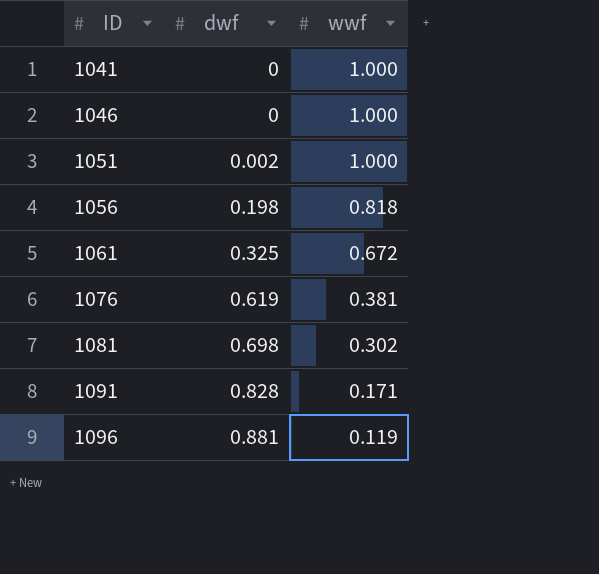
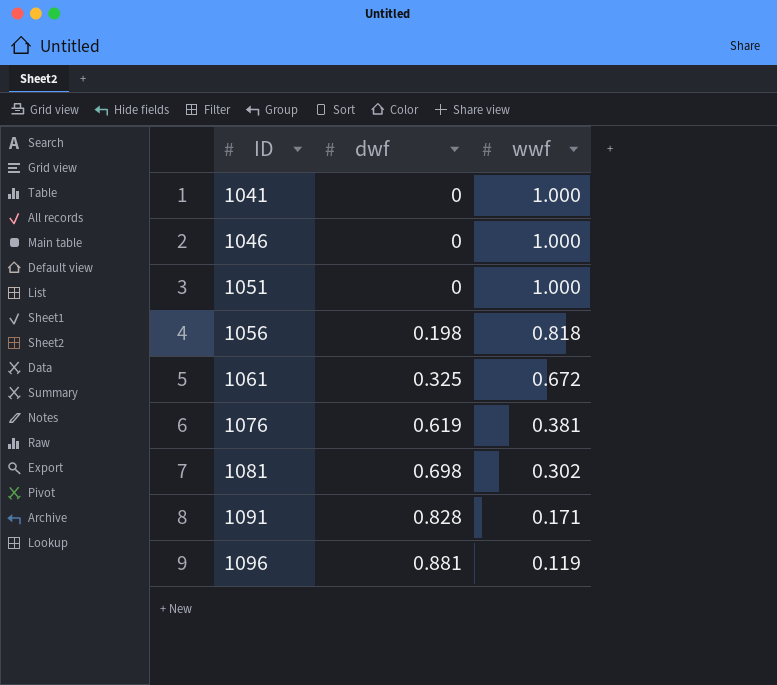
1051 | dwf: 0.002 -> 0

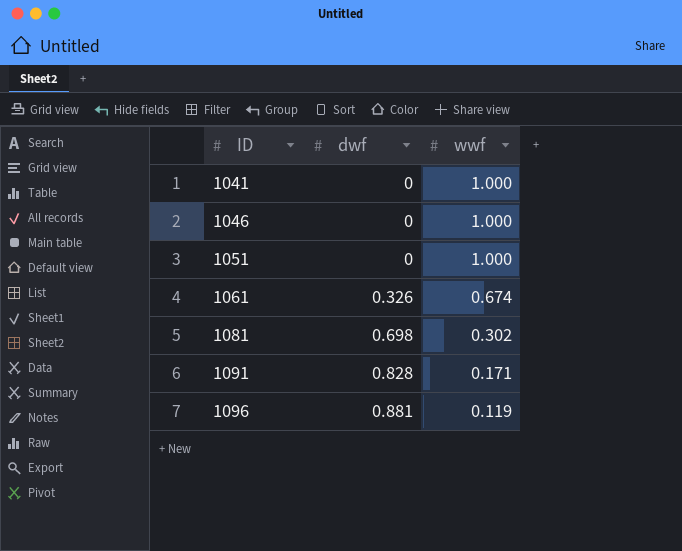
row 1056: 0.198 | 0.818 -> none
row 1076: 0.619 | 0.381 -> none
1061 | dwf: 0.325 -> 0.326
1061 | wwf: 0.672 -> 0.674

